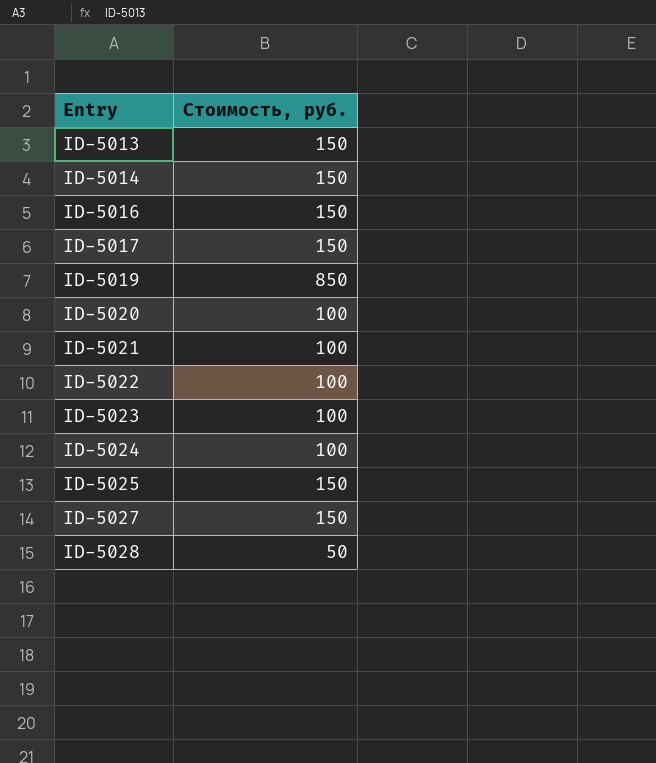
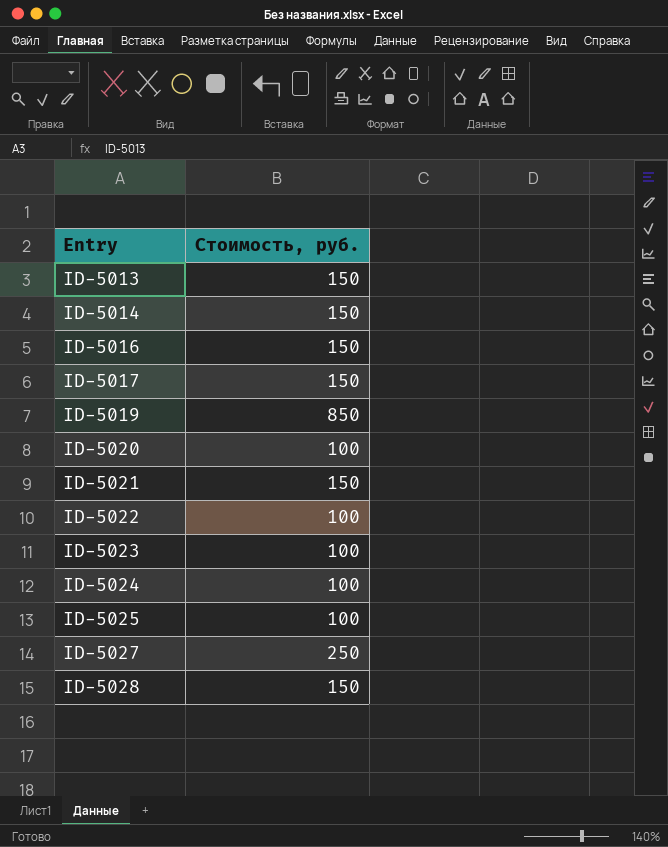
ID-5021 | Стоимость, руб.: 100 -> 150
ID-5025 | Стоимость, руб.: 150 -> 100
ID-5027 | Стоимость, руб.: 150 -> 250
ID-5028 | Стоимость, руб.: 50 -> 150

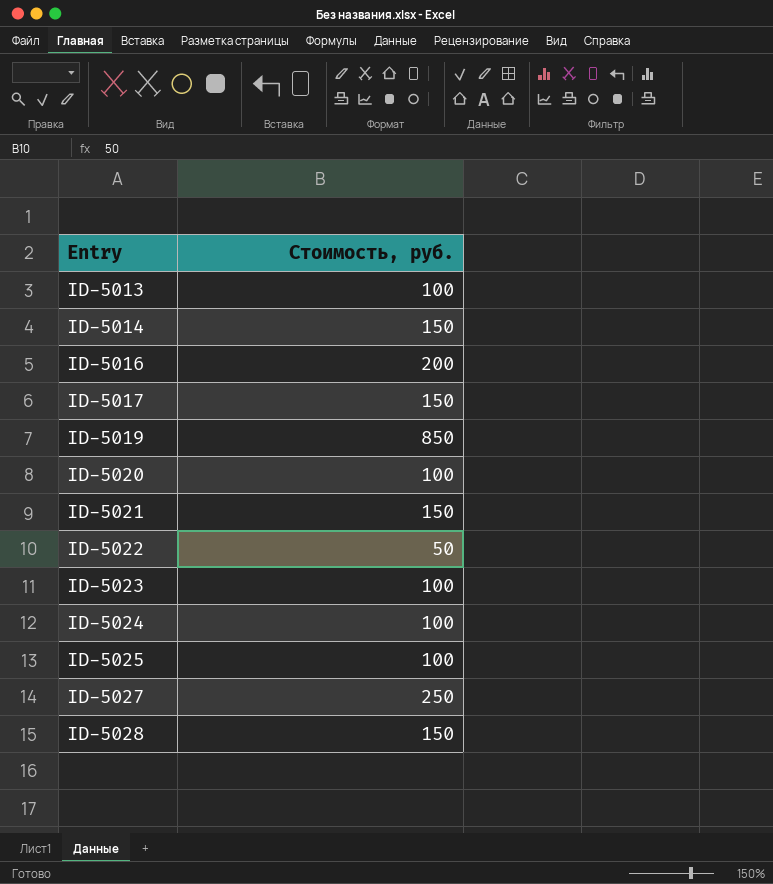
ID-5013 | Стоимость, руб.: 150 -> 100
ID-5016 | Стоимость, руб.: 150 -> 200
ID-5022 | Стоимость, руб.: 100 -> 50

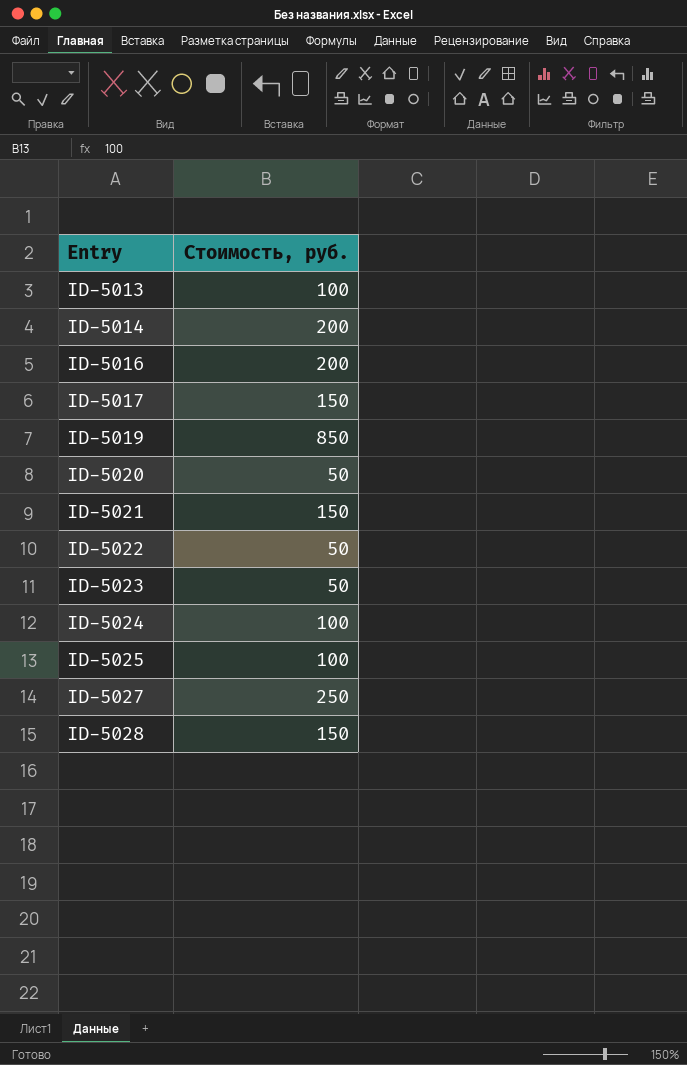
ID-5014 | Стоимость, руб.: 150 -> 200
ID-5020 | Стоимость, руб.: 100 -> 50
ID-5023 | Стоимость, руб.: 100 -> 50

